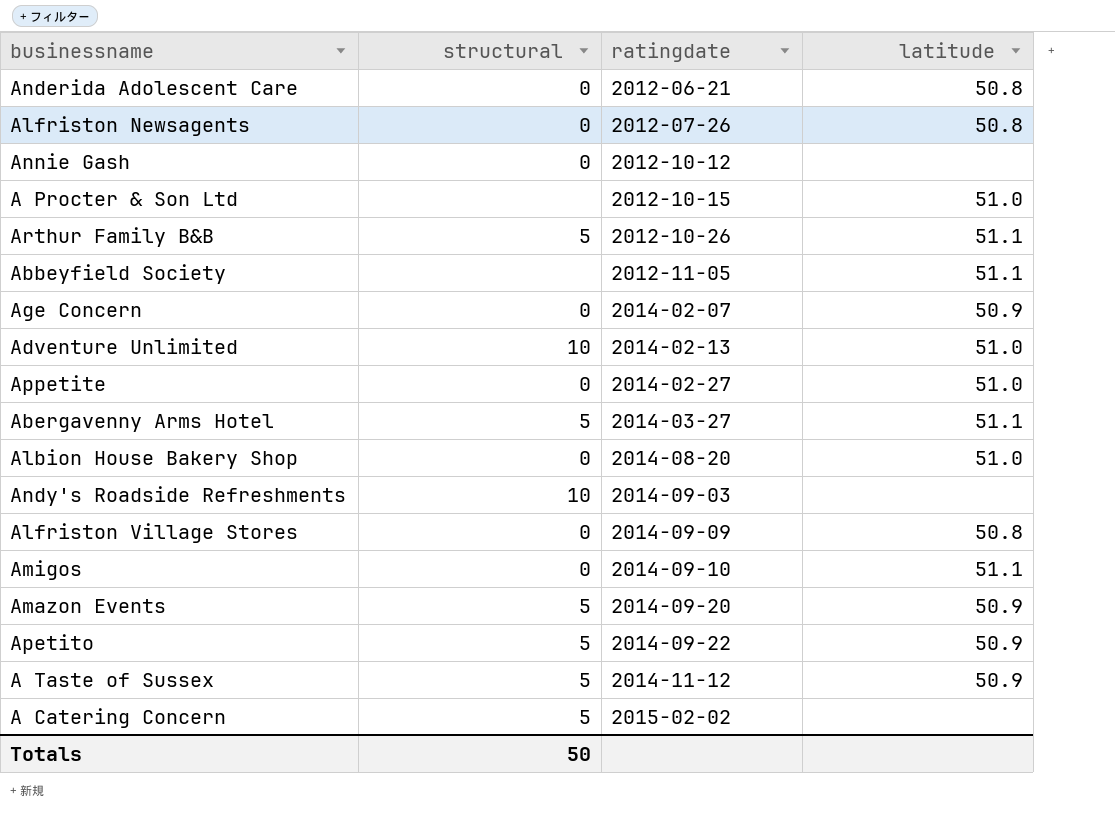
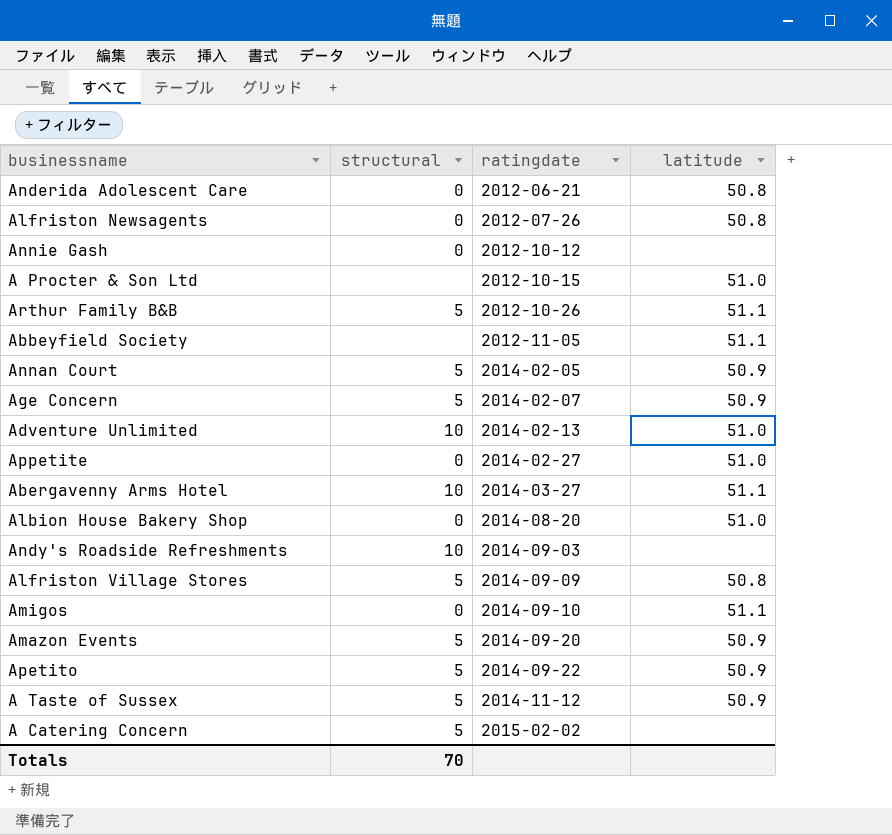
row Annan Court: none -> 5 | 2014-02-05 | 50.9
Age Concern | structural: 0 -> 5
Abergavenny Arms Hotel | structural: 5 -> 10
Alfriston Village Stores | structural: 0 -> 5
Totals | structural: 50 -> 70

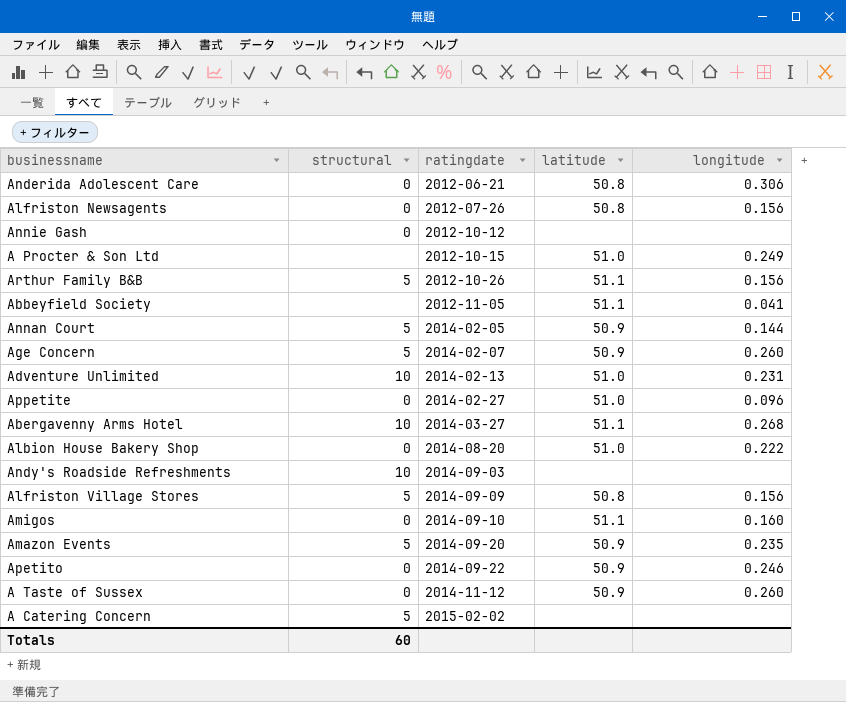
column longitude | position: none -> 5
Apetito | structural: 5 -> 0
A Taste of Sussex | structural: 5 -> 0
Totals | structural: 70 -> 60

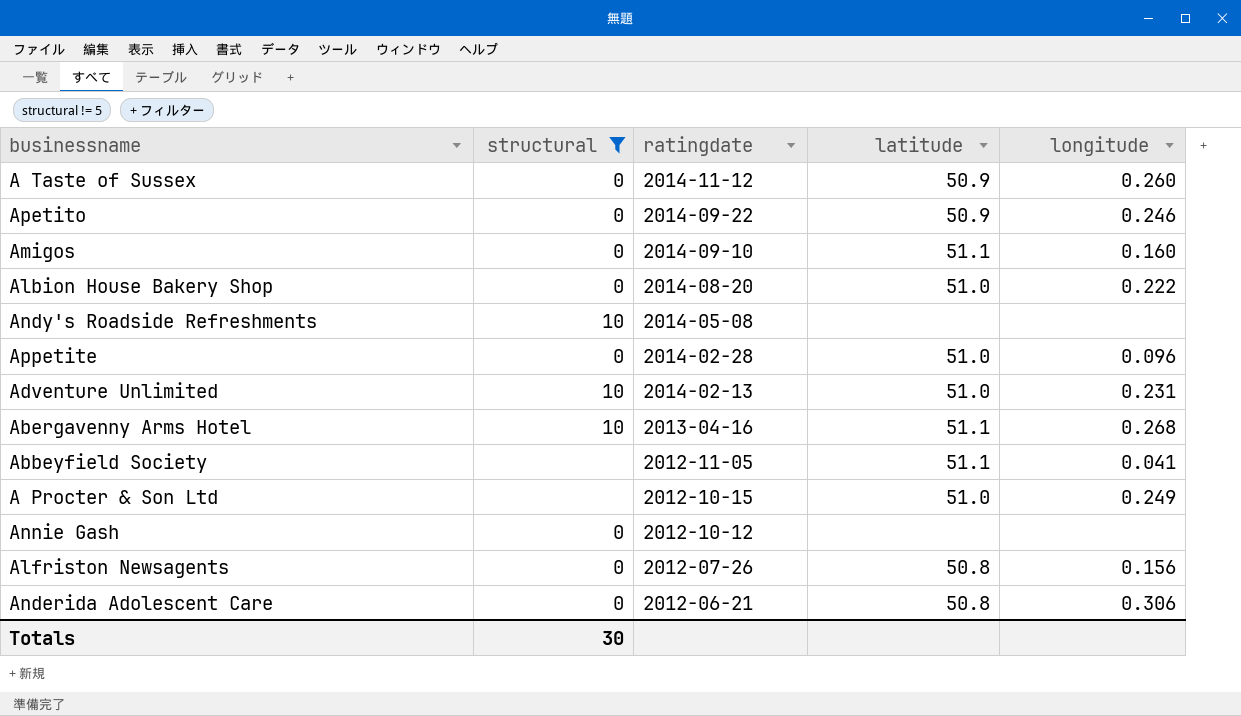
filter: none -> structural != 5
row order: ratingdate ascending -> ratingdate descending
Andy's Roadside Refreshments | ratingdate: 2014-09-03 -> 2014-05-08
Appetite | ratingdate: 2014-02-27 -> 2014-02-28
Abergavenny Arms Hotel | ratingdate: 2014-03-27 -> 2013-04-16
Totals | structural: 60 -> 30

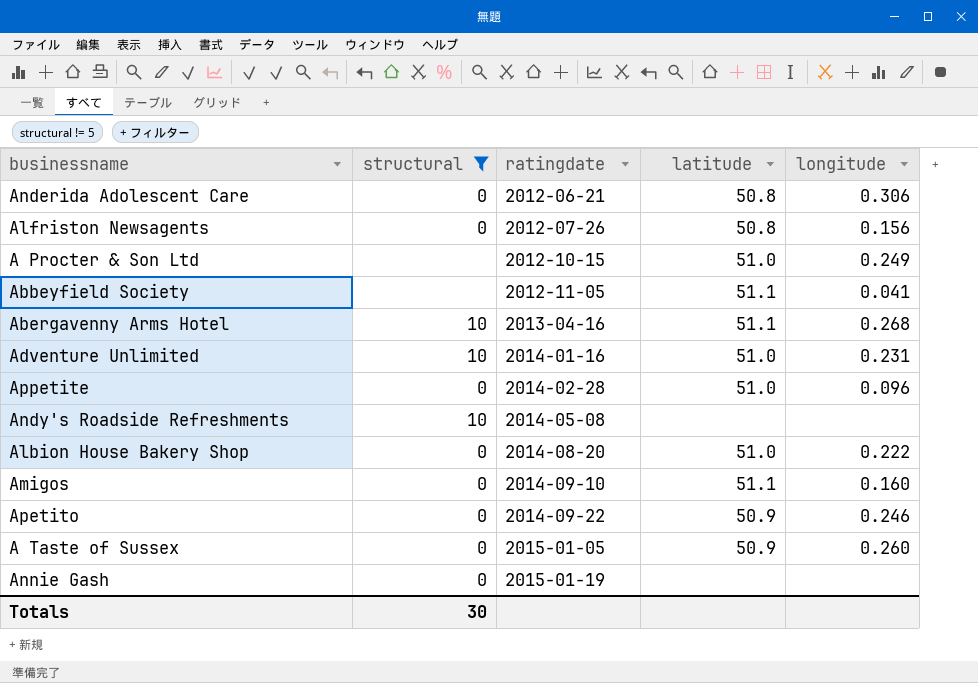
row order: ratingdate descending -> ratingdate ascending
Adventure Unlimited | ratingdate: 2014-02-13 -> 2014-01-16
A Taste of Sussex | ratingdate: 2014-11-12 -> 2015-01-05
Annie Gash | ratingdate: 2012-10-12 -> 2015-01-19

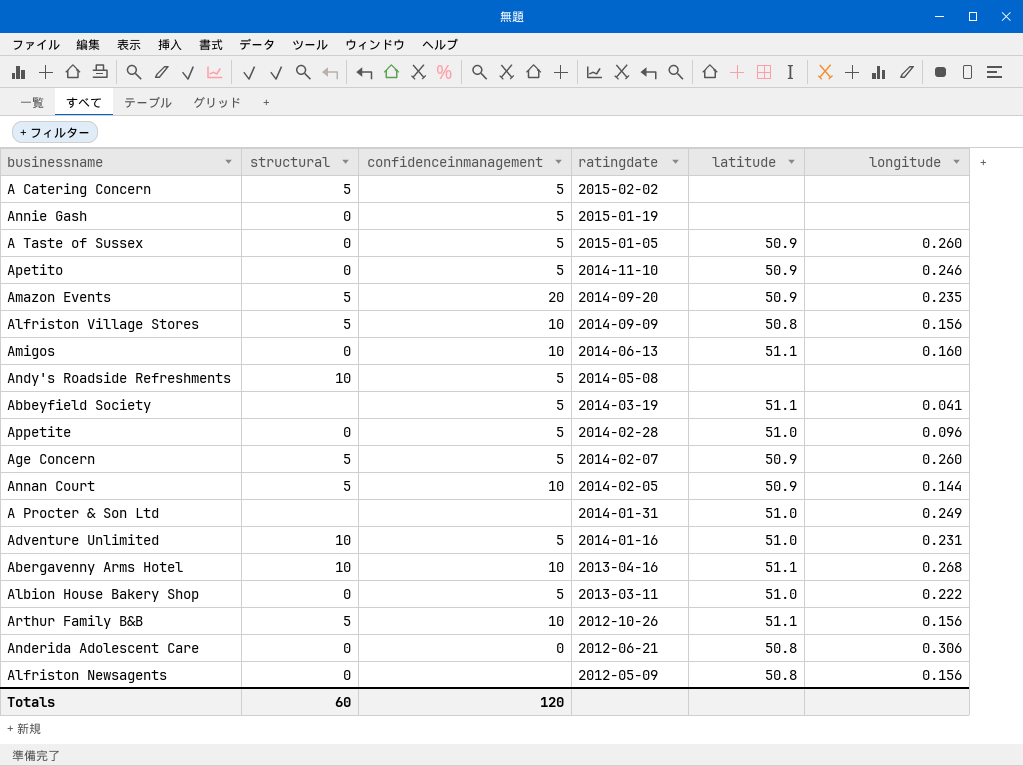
filter: structural != 5 -> none
row order: ratingdate ascending -> ratingdate descending
column confidenceinmanagement | position: none -> 3
Apetito | ratingdate: 2014-09-22 -> 2014-11-10
Amigos | ratingdate: 2014-09-10 -> 2014-06-13
Abbeyfield Society | ratingdate: 2012-11-05 -> 2014-03-19
A Procter & Son Ltd | ratingdate: 2012-10-15 -> 2014-01-31
Albion House Bakery Shop | ratingdate: 2014-08-20 -> 2013-03-11
Alfriston Newsagents | ratingdate: 2012-07-26 -> 2012-05-09
Totals | structural: 30 -> 60

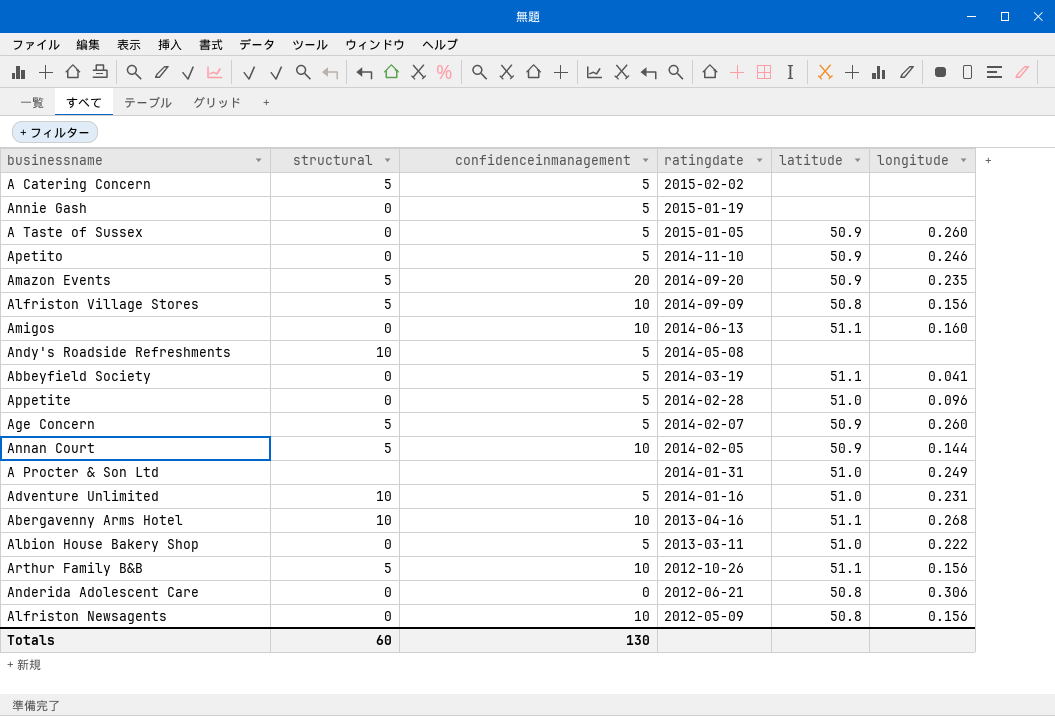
Abbeyfield Society | structural: none -> 0
Alfriston Newsagents | confidenceinmanagement: none -> 10
Totals | confidenceinmanagement: 120 -> 130

